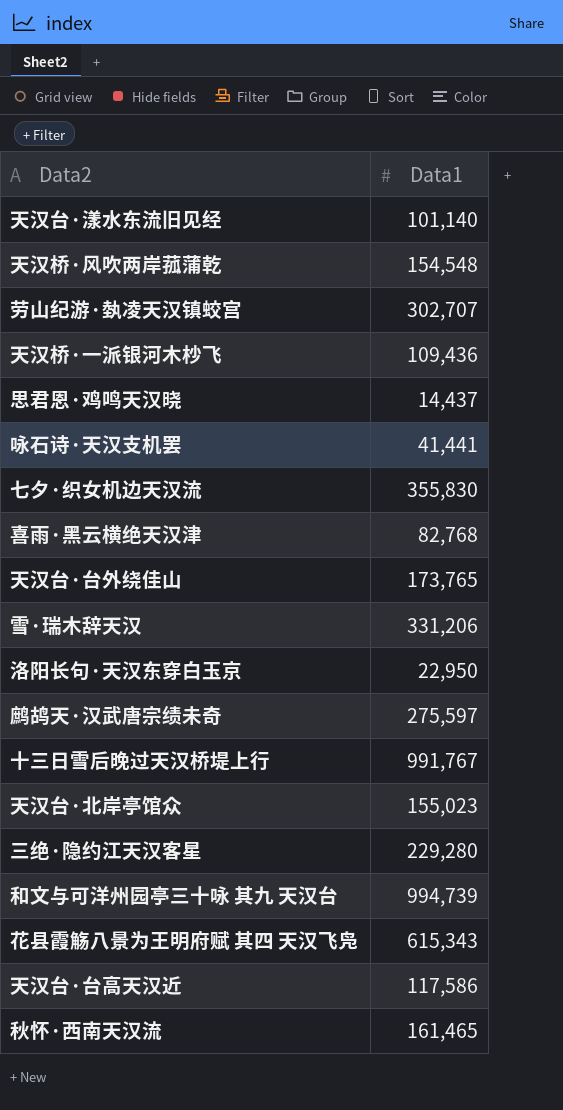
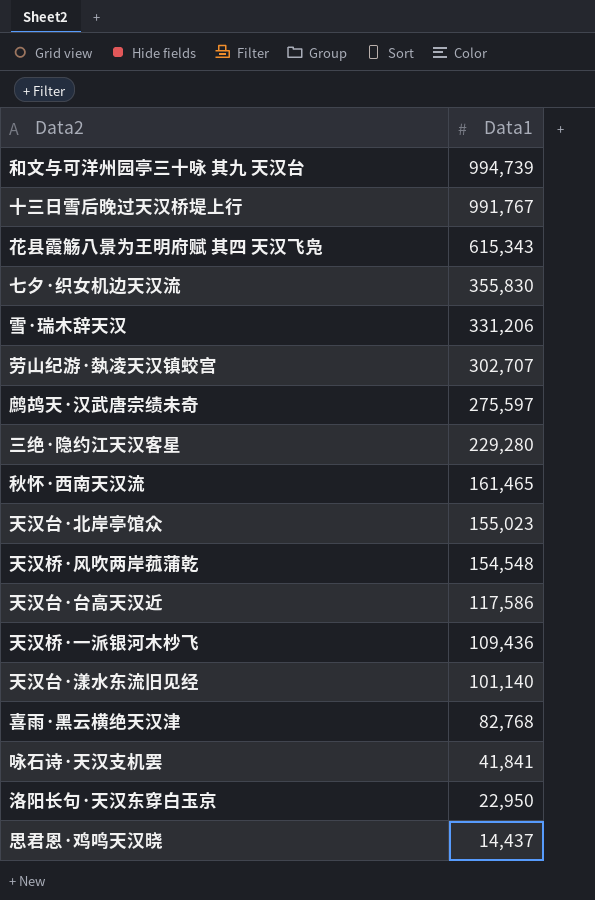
row order: none -> Data1 descending
row 天汉台·台外绕佳山: 173,765 -> none
咏石诗·天汉支机罢 | Data1: 41,441 -> 41,841

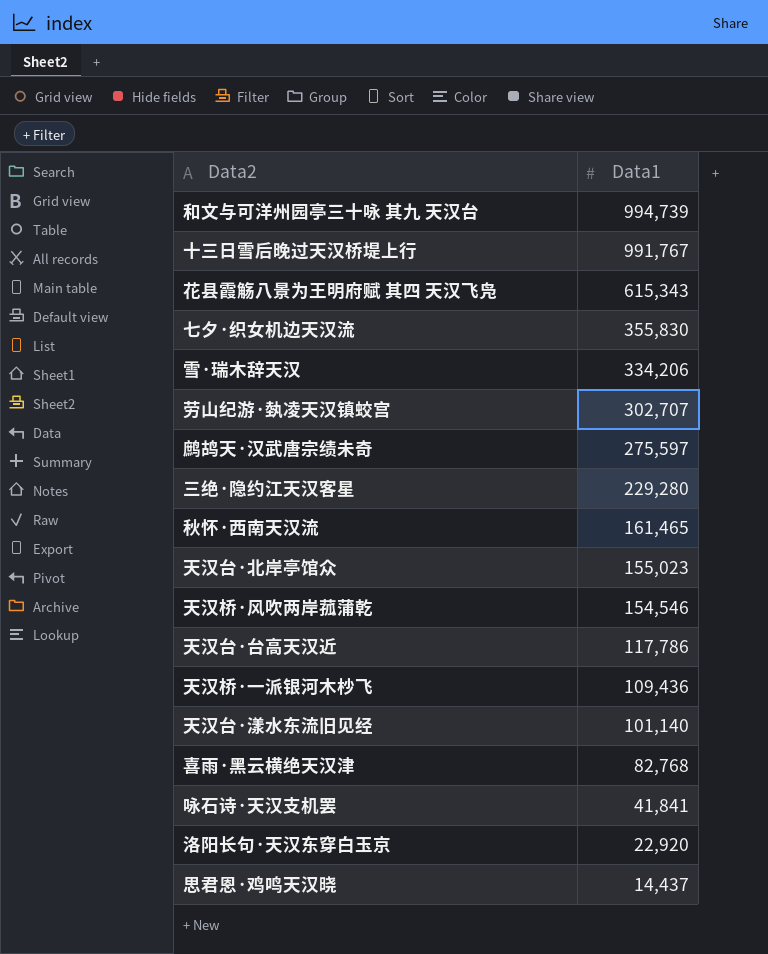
雪·瑞木辞天汉 | Data1: 331,206 -> 334,206
天汉桥·风吹两岸菰蒲乾 | Data1: 154,548 -> 154,546
天汉台·台高天汉近 | Data1: 117,586 -> 117,786
洛阳长句·天汉东穿白玉京 | Data1: 22,950 -> 22,920

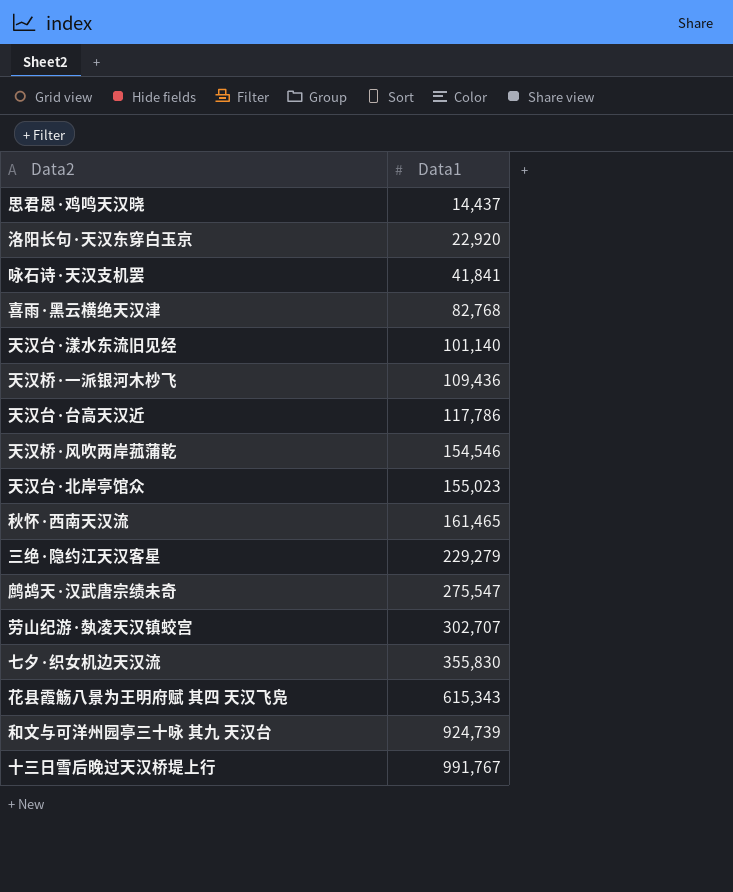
row order: Data1 descending -> Data1 ascending
row 雪·瑞木辞天汉: 334,206 -> none
三绝·隐约江天汉客星 | Data1: 229,280 -> 229,279
鹧鸪天·汉武唐宗绩未奇 | Data1: 275,597 -> 275,547
和文与可洋州园亭三十咏 其九 天汉台 | Data1: 994,739 -> 924,739

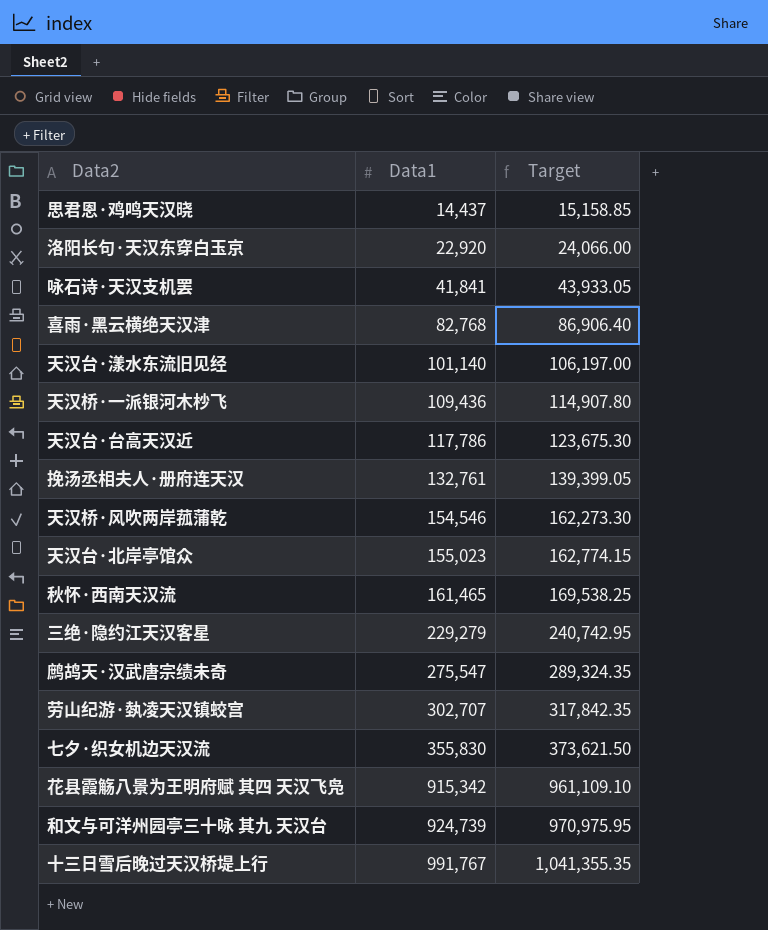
column Target | formula: none -> [Data1] * 1.05
row 挽汤丞相夫人·册府连天汉: none -> 132,761 | 139,399.05
花县霞觞八景为王明府赋 其四 天汉飞凫 | Data1: 615,343 -> 915,342

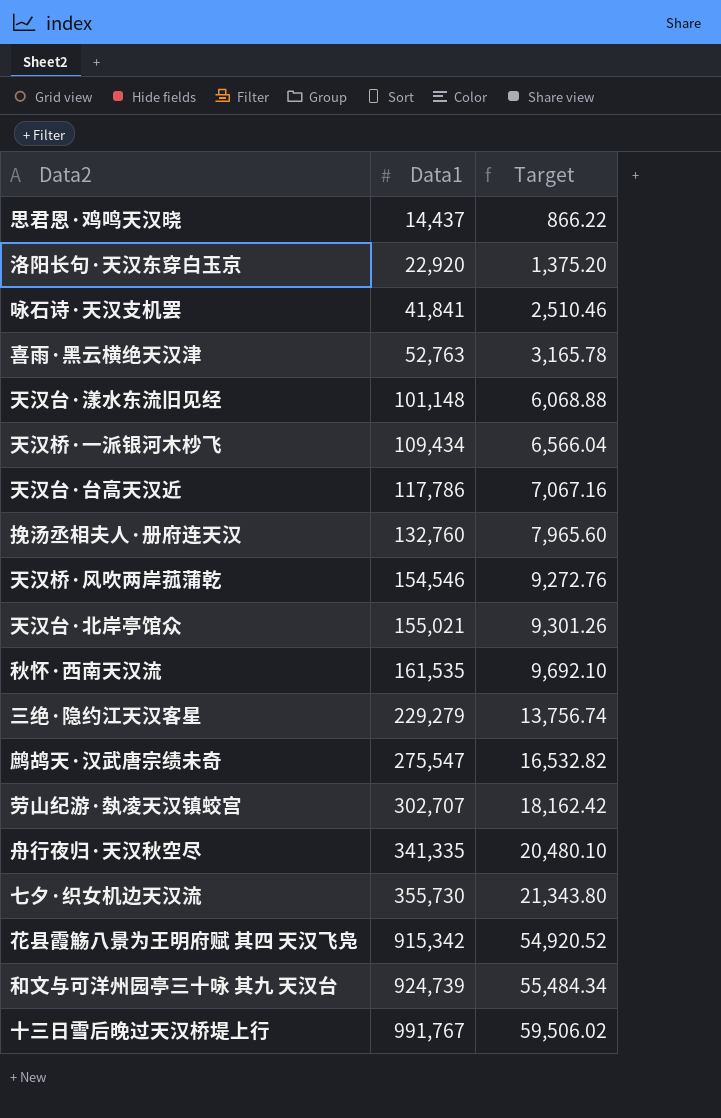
column Target | formula: [Data1] * 1.05 -> [Data1] * 0.06
喜雨·黑云横绝天汉津 | Data1: 82,768 -> 52,763
天汉台·漾水东流旧见经 | Data1: 101,140 -> 101,148
天汉桥·一派银河木杪飞 | Data1: 109,436 -> 109,434
挽汤丞相夫人·册府连天汉 | Data1: 132,761 -> 132,760
天汉台·北岸亭馆众 | Data1: 155,023 -> 155,021
秋怀·西南天汉流 | Data1: 161,465 -> 161,535
row 舟行夜归·天汉秋空尽: none -> 341,335 | 20,480.10
七夕·织女机边天汉流 | Data1: 355,830 -> 355,730

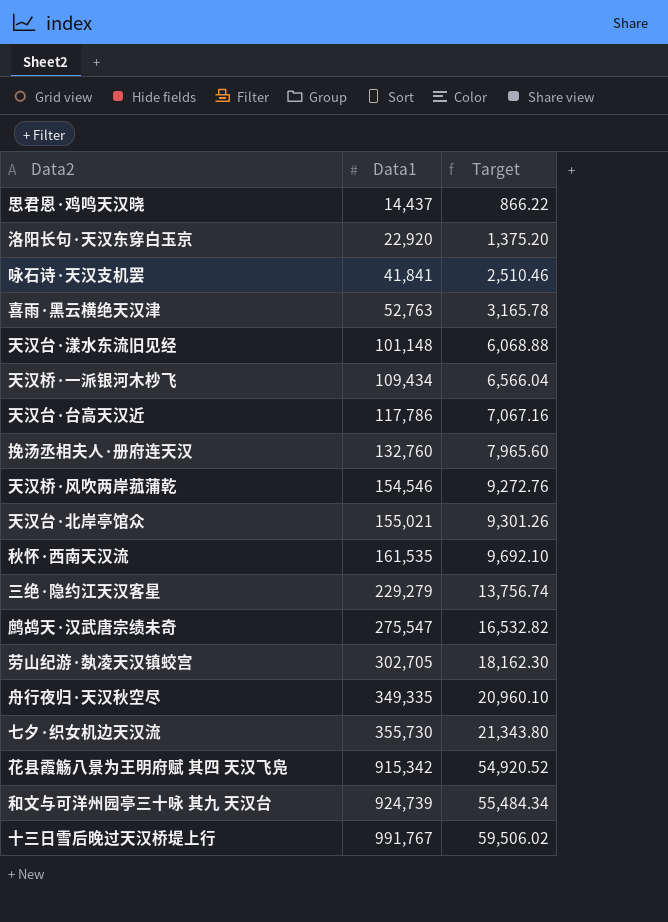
劳山纪游·埶凌天汉镇蛟宫 | Data1: 302,707 -> 302,705
劳山纪游·埶凌天汉镇蛟宫 | Target: 18,162.42 -> 18,162.30
舟行夜归·天汉秋空尽 | Data1: 341,335 -> 349,335
舟行夜归·天汉秋空尽 | Target: 20,480.10 -> 20,960.10

